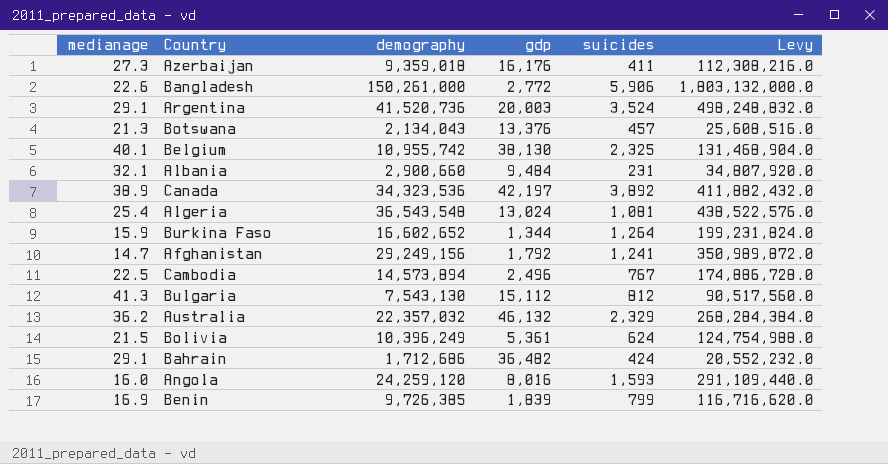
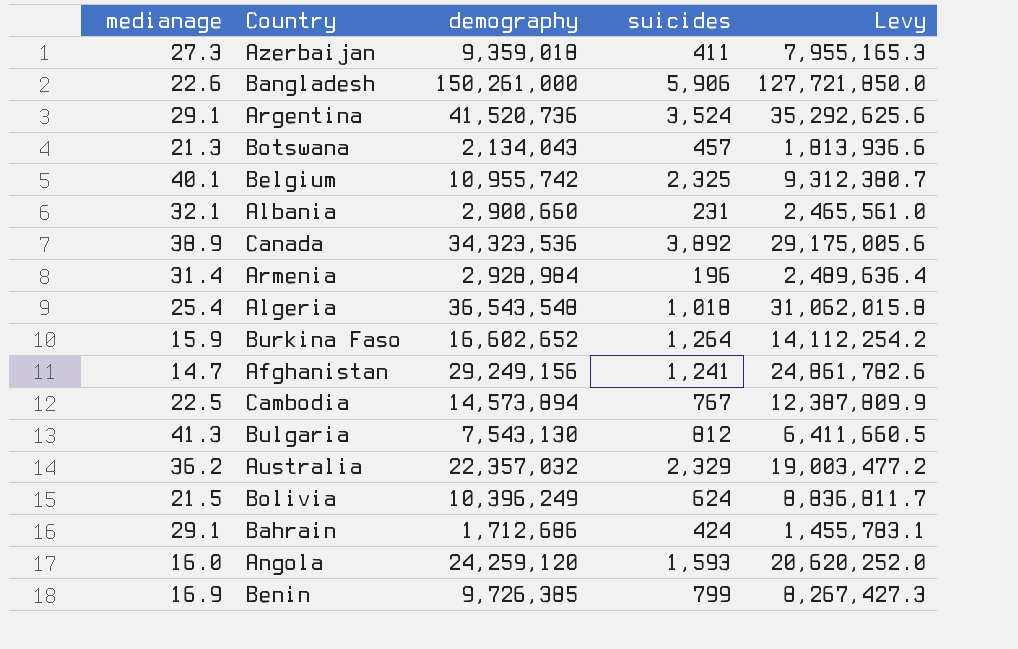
column gdp | position: 4 -> none
column Levy | formula: [demography] * 12 -> [demography] * 0.85
row Armenia: none -> 31.4 | 2,928,984 | 196 | 2,489,636.4
Algeria | suicides: 1,081 -> 1,018

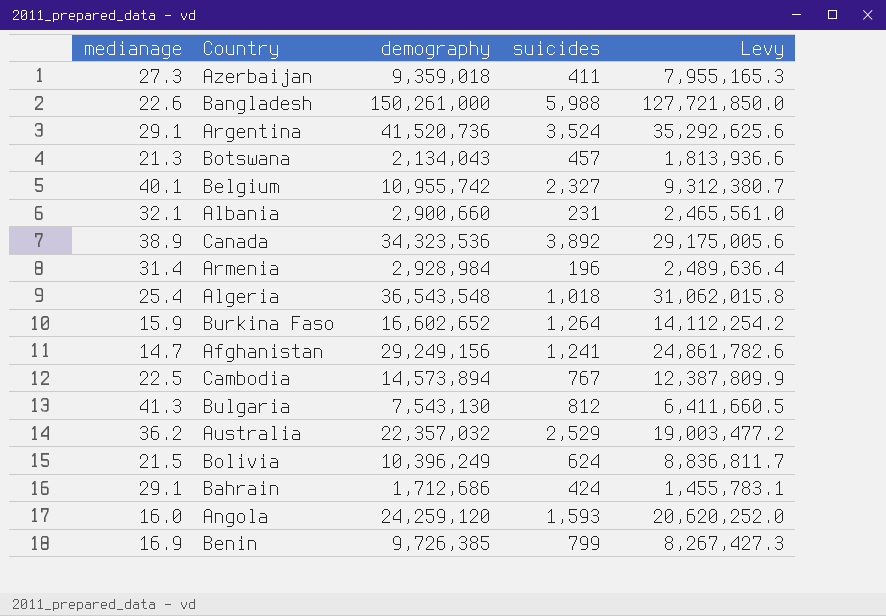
Bangladesh | suicides: 5,906 -> 5,988
Belgium | suicides: 2,325 -> 2,327
Australia | suicides: 2,329 -> 2,529

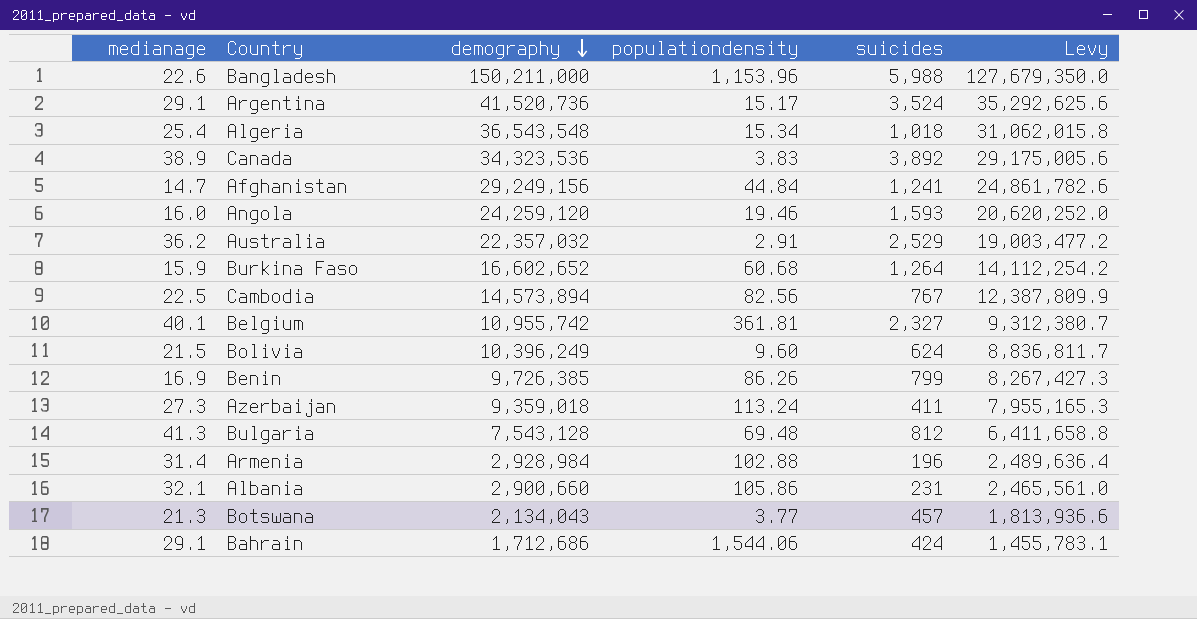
row order: none -> demography descending
column populationdensity | position: none -> 4
Bangladesh | demography: 150,261,000 -> 150,211,000
Bangladesh | Levy: 127,721,850.0 -> 127,679,350.0
Bulgaria | demography: 7,543,130 -> 7,543,128
Bulgaria | Levy: 6,411,660.5 -> 6,411,658.8

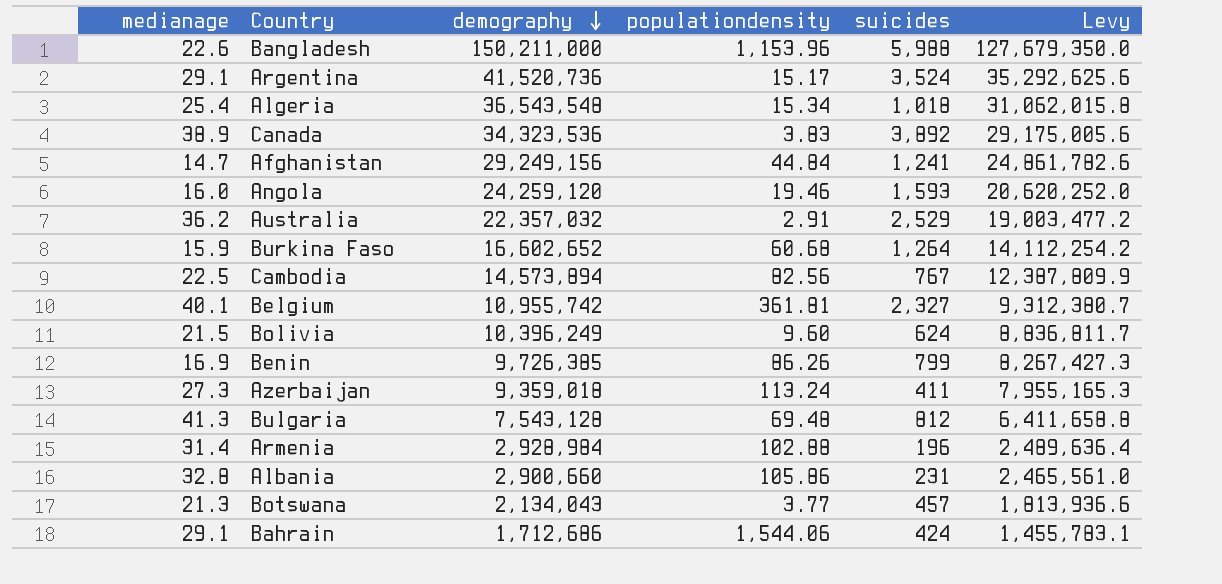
Albania | medianage: 32.1 -> 32.8

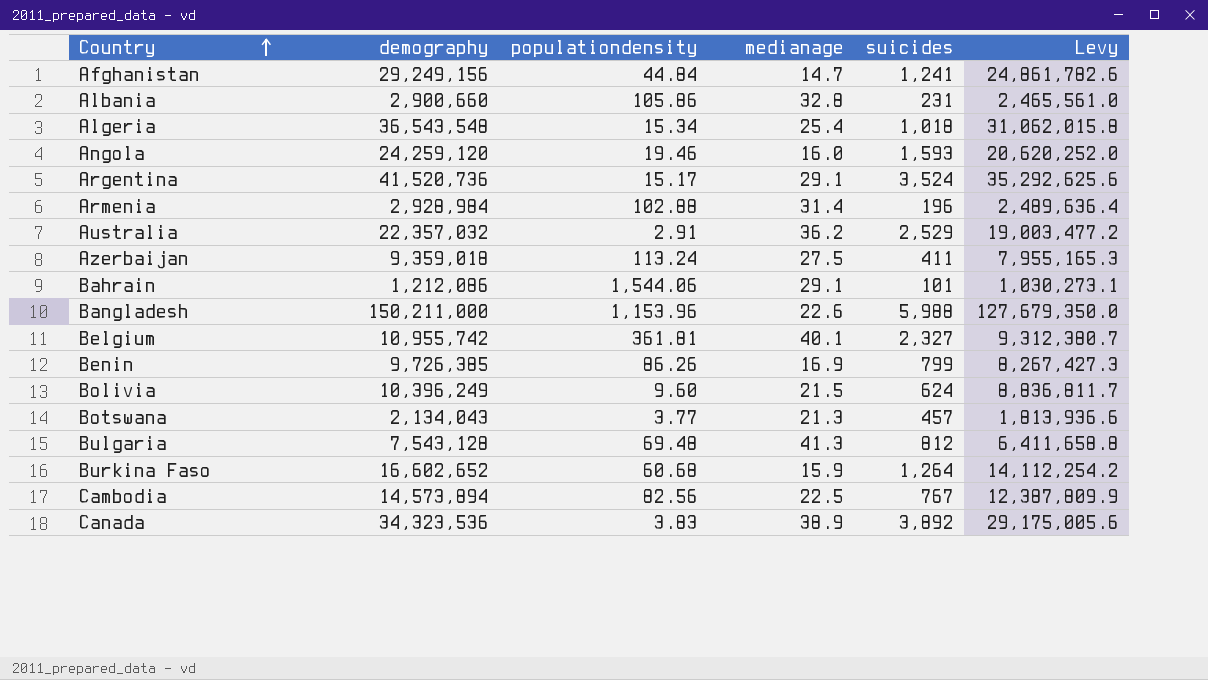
row order: demography descending -> Country ascending
column medianage | position: 1 -> 4
Azerbaijan | medianage: 27.3 -> 27.5
Bahrain | demography: 1,712,686 -> 1,212,086
Bahrain | suicides: 424 -> 101
Bahrain | Levy: 1,455,783.1 -> 1,030,273.1

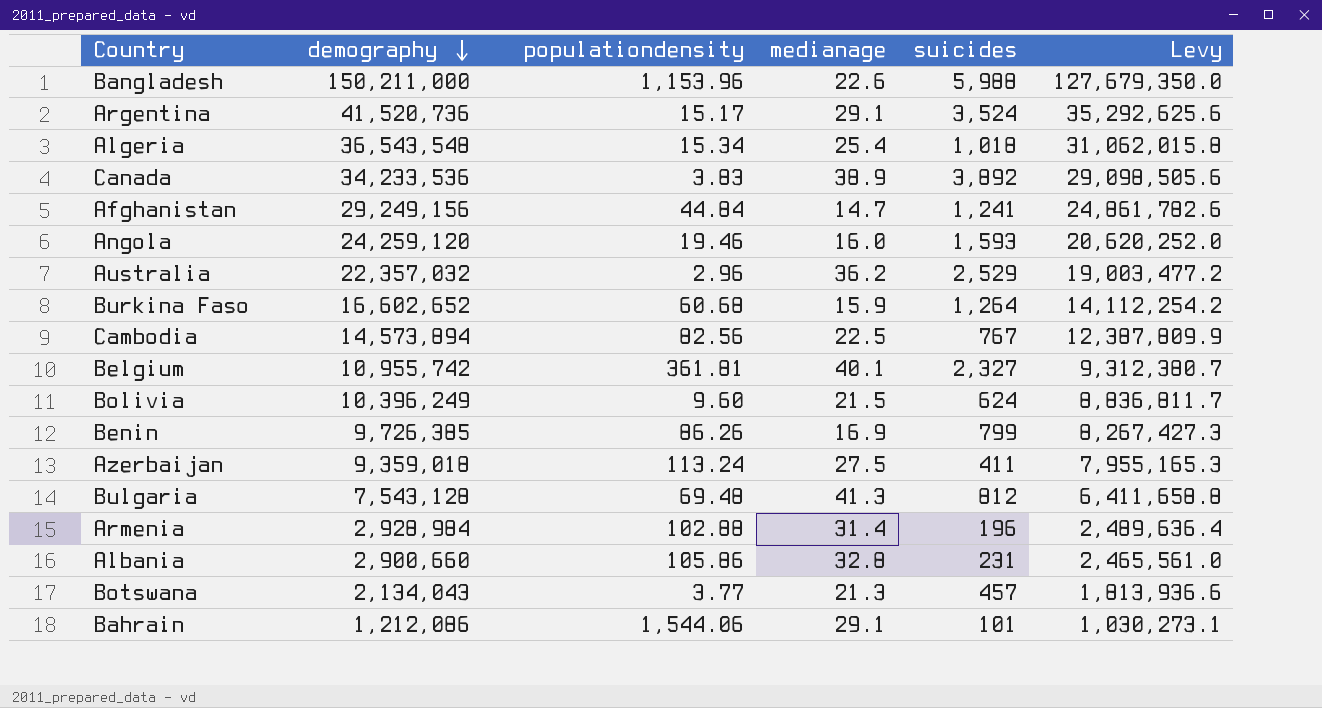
row order: Country ascending -> demography descending
Canada | demography: 34,323,536 -> 34,233,536
Canada | Levy: 29,175,005.6 -> 29,098,505.6
Australia | populationdensity: 2.91 -> 2.96

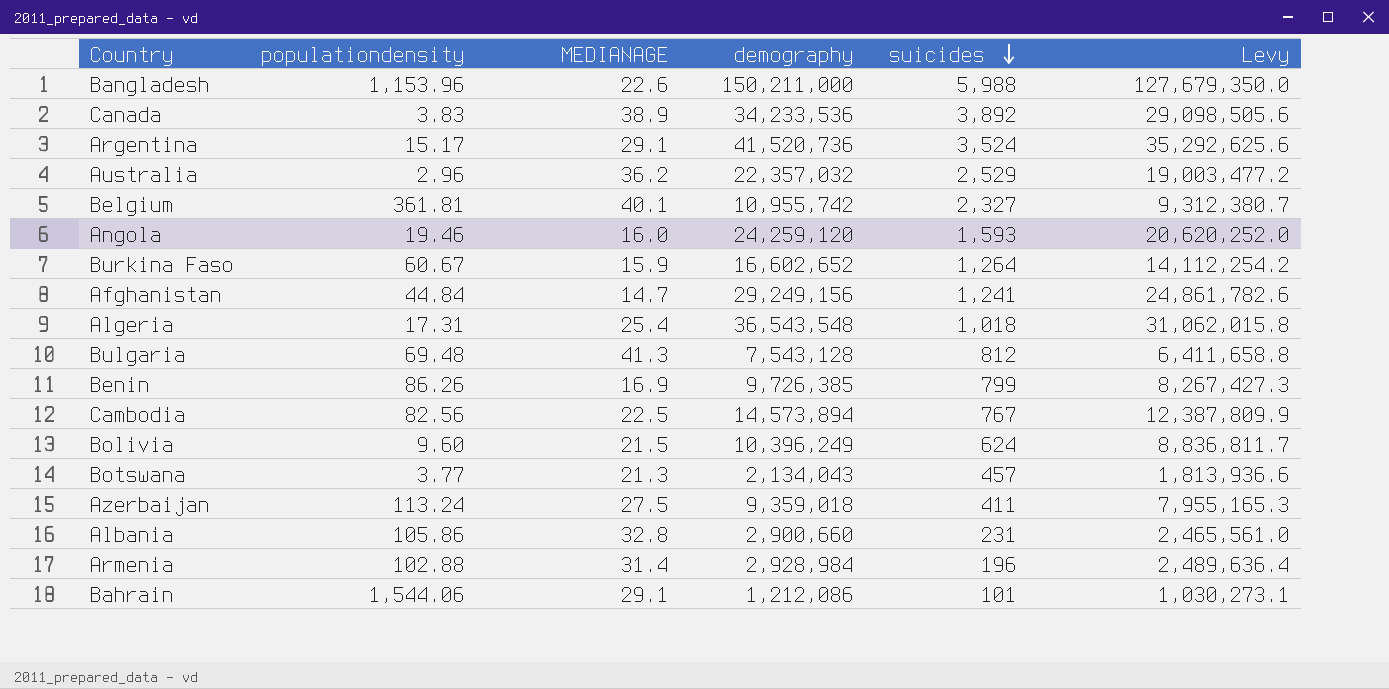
row order: demography descending -> suicides descending
column name: medianage -> MEDIANAGE
column demography | position: 2 -> 4
Burkina Faso | populationdensity: 60.68 -> 60.67
Algeria | populationdensity: 15.34 -> 17.31

